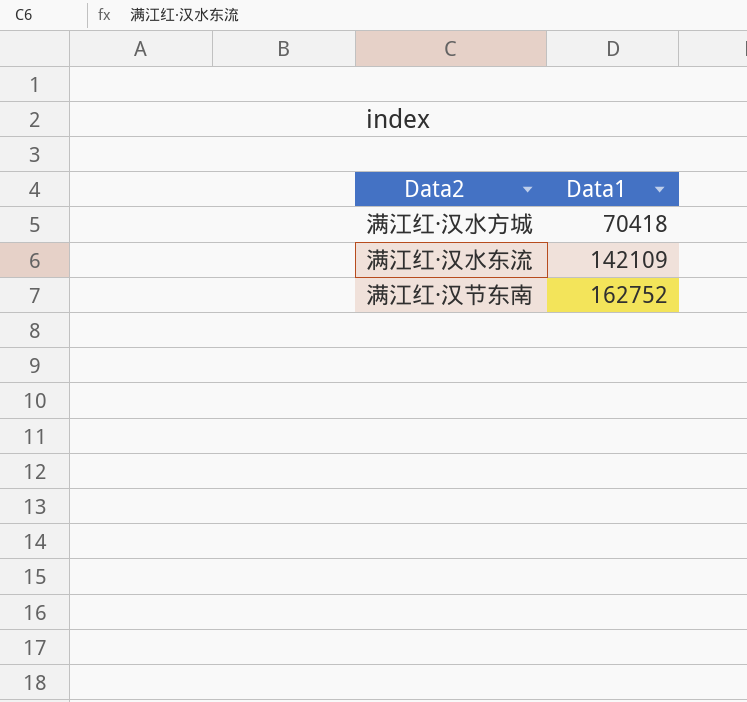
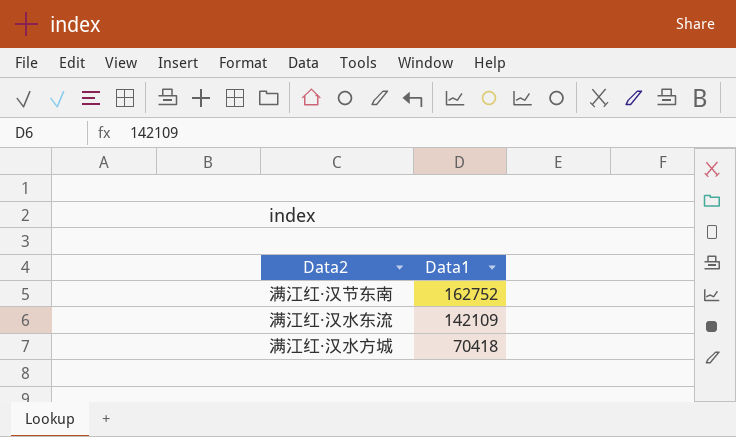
row order: Data1 ascending -> Data1 descending

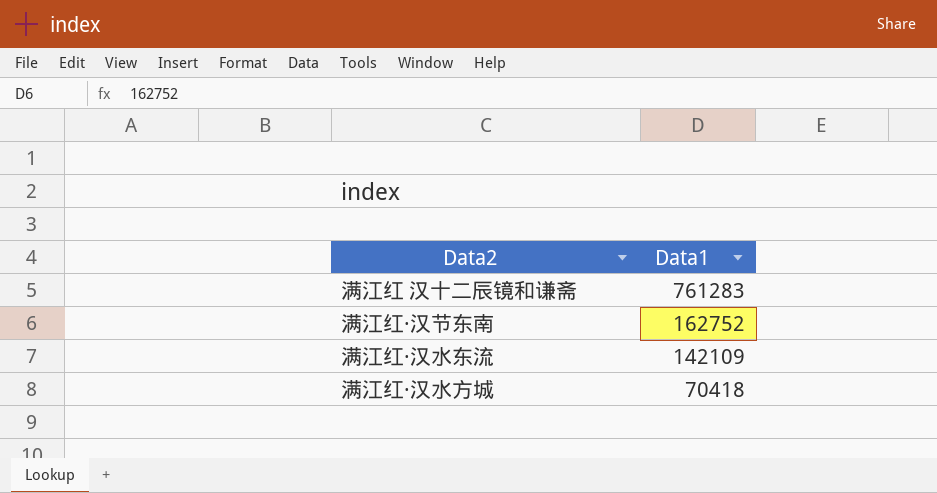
row 满江红 汉十二辰镜和谦斋: none -> 761283

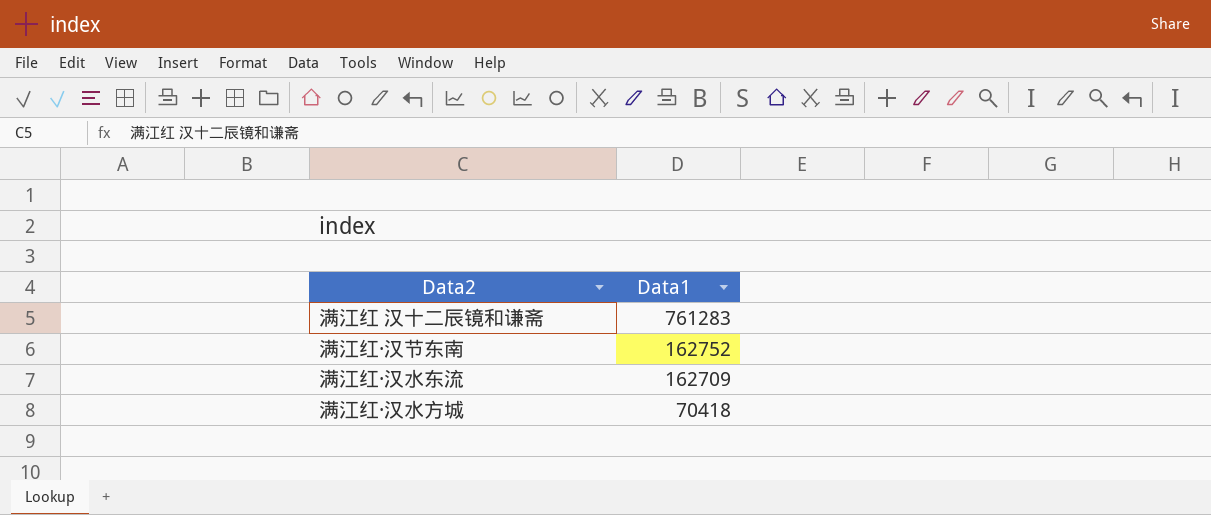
满江红·汉水东流 | Data1: 142109 -> 162709

